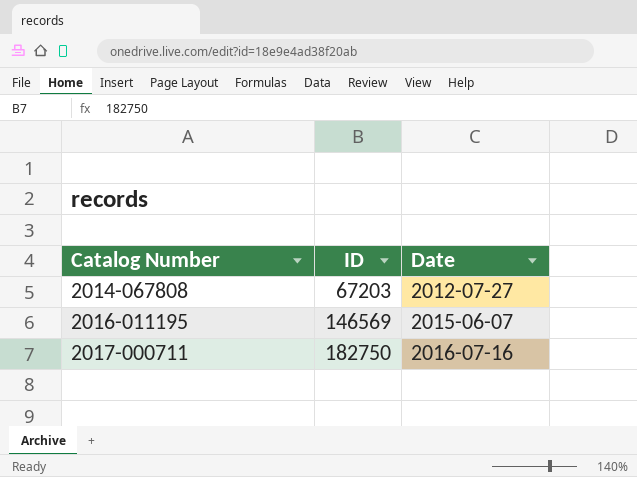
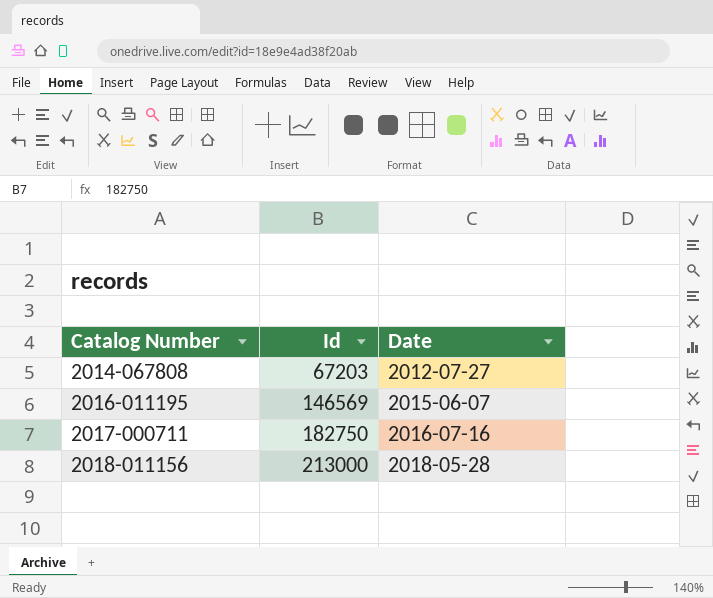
column name: ID -> Id
row 2018-011156: none -> 213000 | 2018-05-28

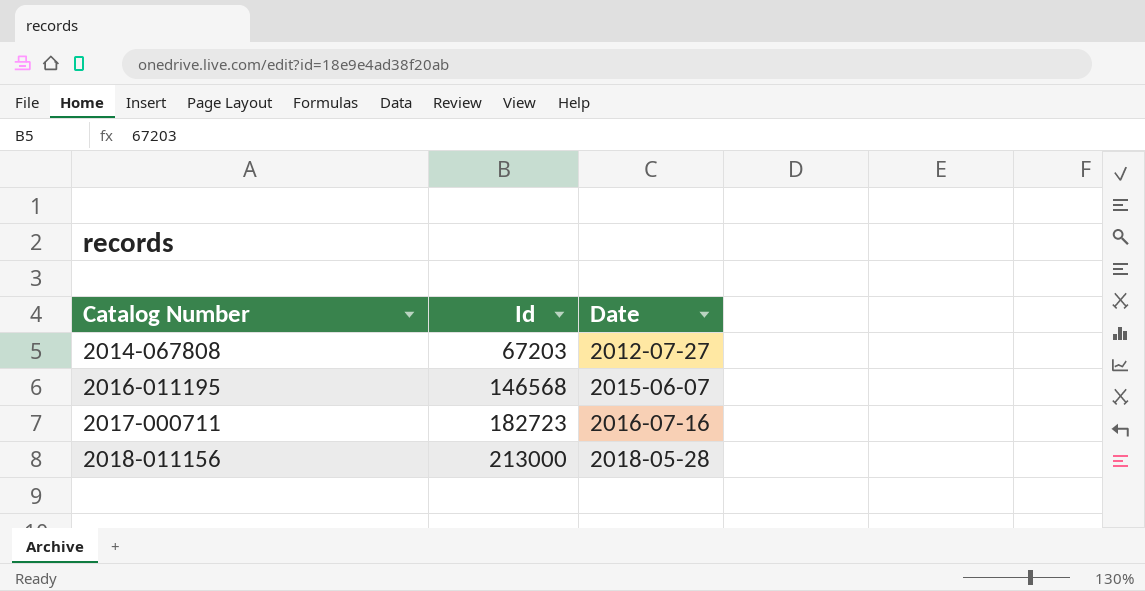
2016-011195 | Id: 146569 -> 146568
2017-000711 | Id: 182750 -> 182723

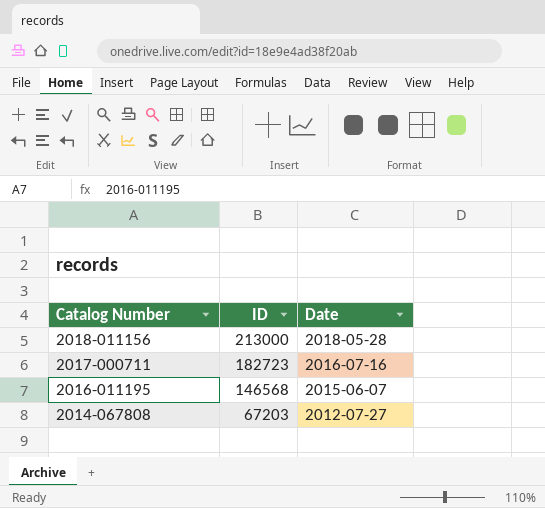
row order: Catalog Number ascending -> Catalog Number descending
column name: Id -> ID

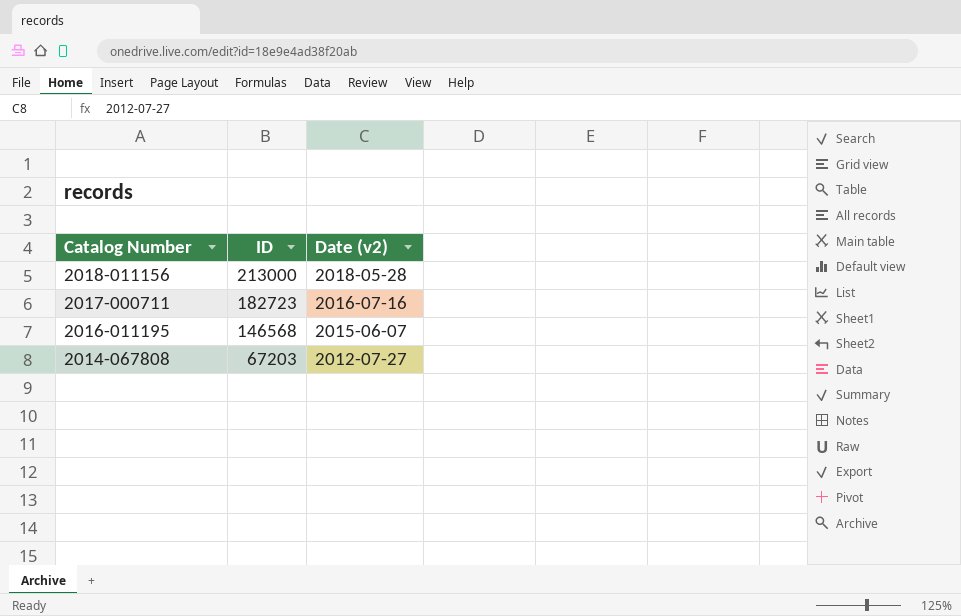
column name: Date -> Date (v2)

